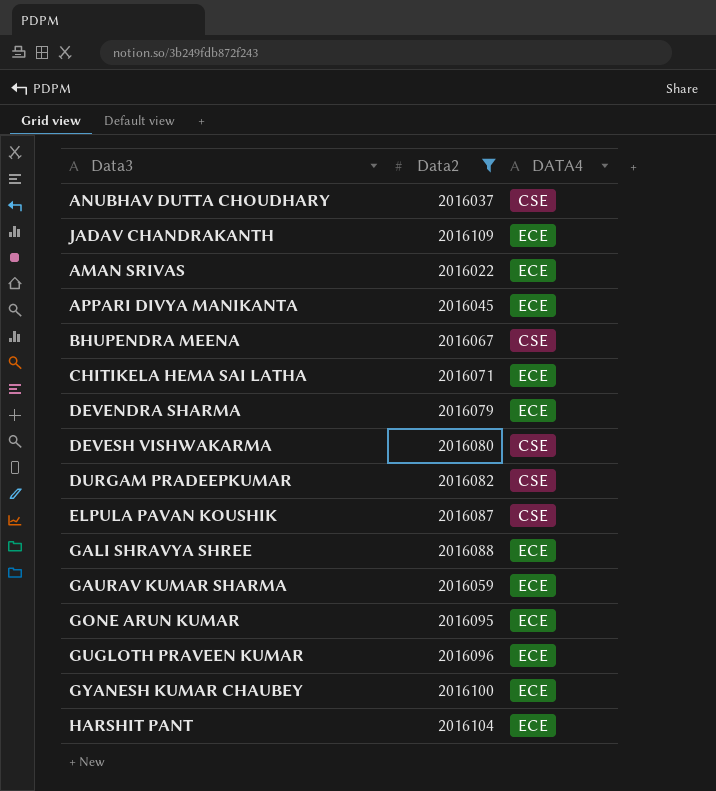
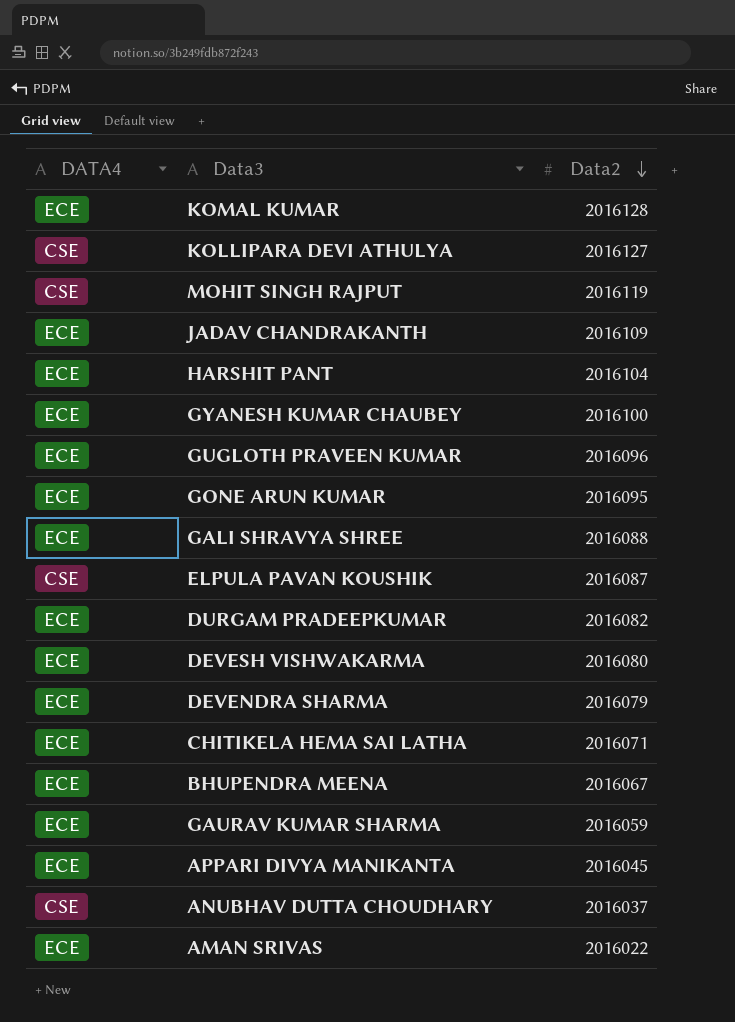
filter: Data2 <= 2016109 -> none
row order: none -> Data2 descending
column DATA4 | position: 3 -> 1
DURGAM PRADEEPKUMAR | DATA4: CSE -> ECE
DEVESH VISHWAKARMA | DATA4: CSE -> ECE
BHUPENDRA MEENA | DATA4: CSE -> ECE

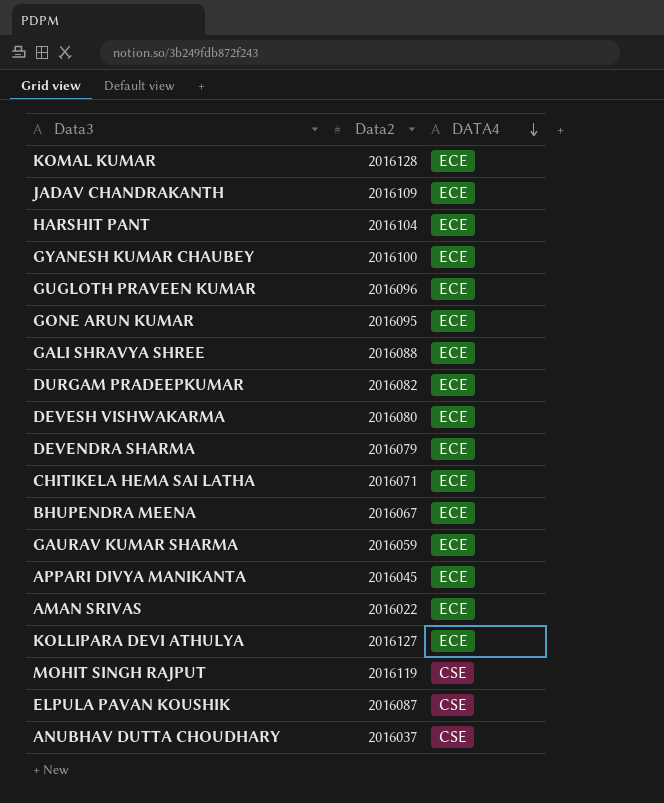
row order: Data2 descending -> DATA4 descending
column DATA4 | position: 1 -> 3
KOLLIPARA DEVI ATHULYA | DATA4: CSE -> ECE

